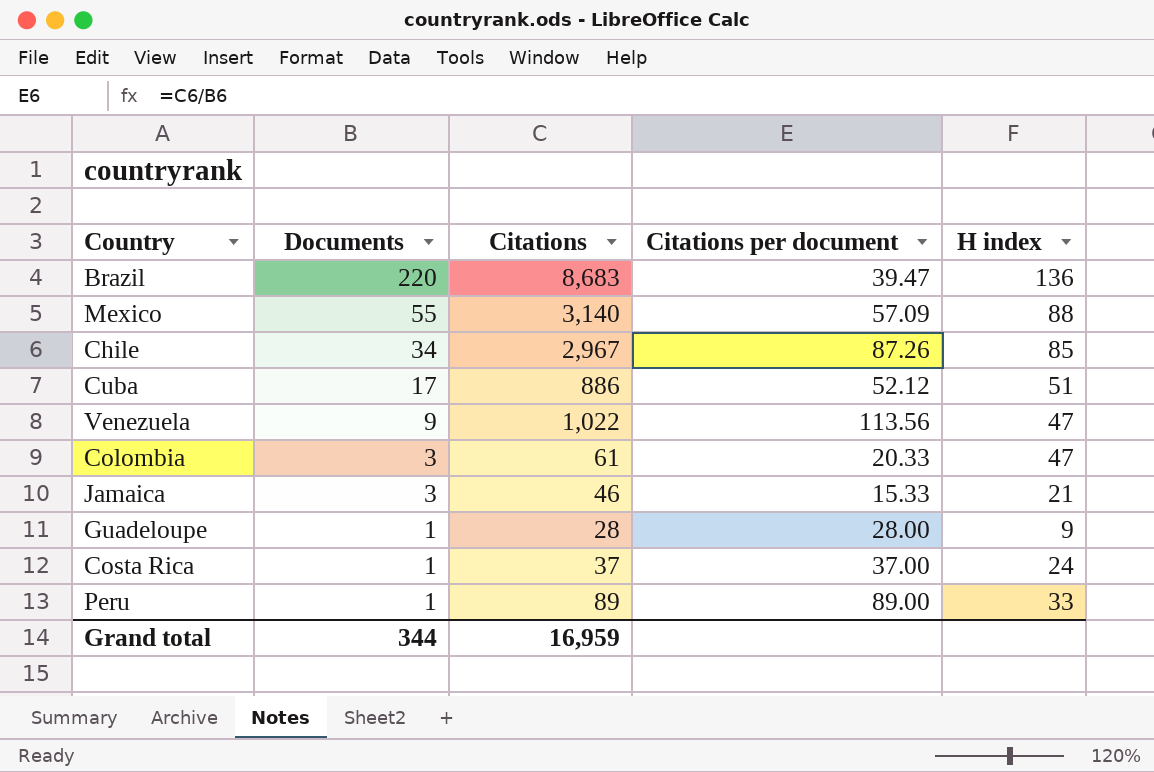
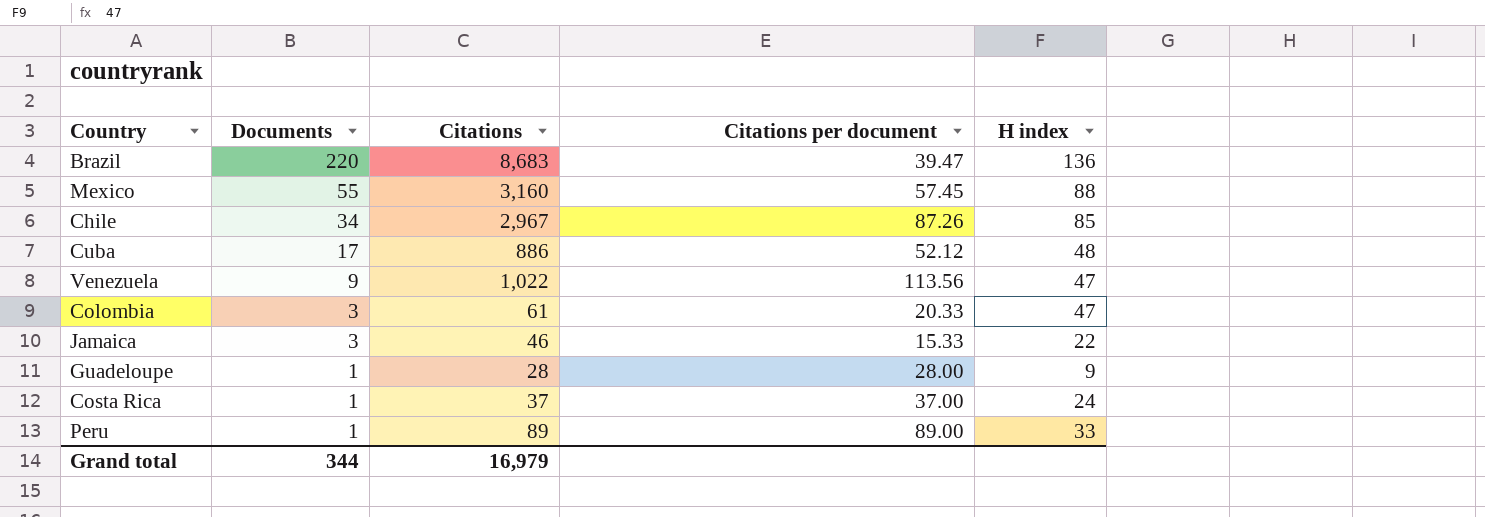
Mexico | Citations: 3,140 -> 3,160
Mexico | Citations per document: 57.09 -> 57.45
Cuba | H index: 51 -> 48
Jamaica | H index: 21 -> 22
Grand total | Citations: 16,959 -> 16,979

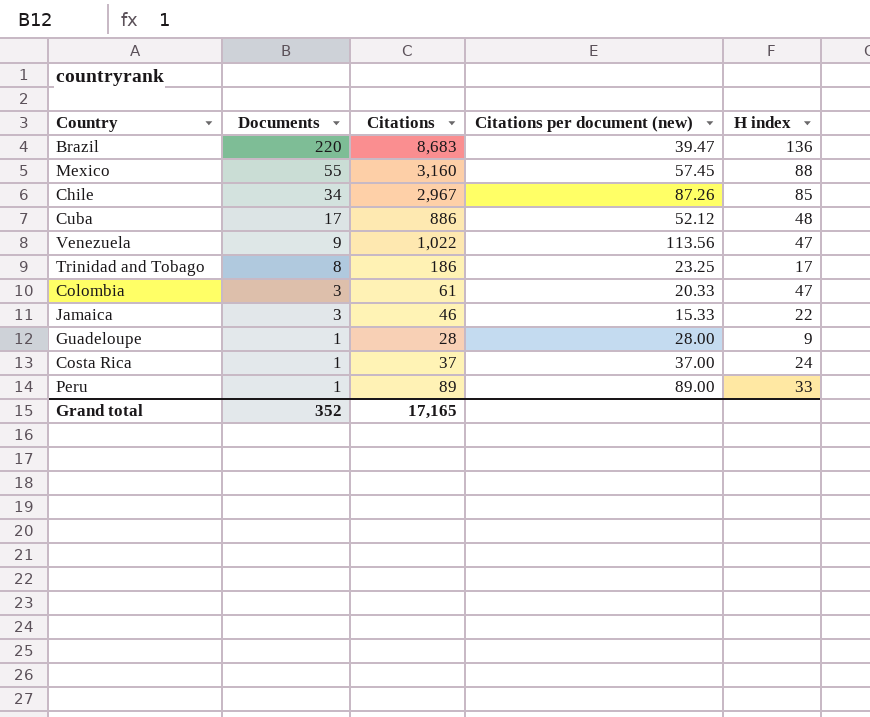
column name: Citations per document -> Citations per document (new)
row Trinidad and Tobago: none -> 8 | 186 | 23.25 | 17
Grand total | Documents: 344 -> 352
Grand total | Citations: 16,979 -> 17,165

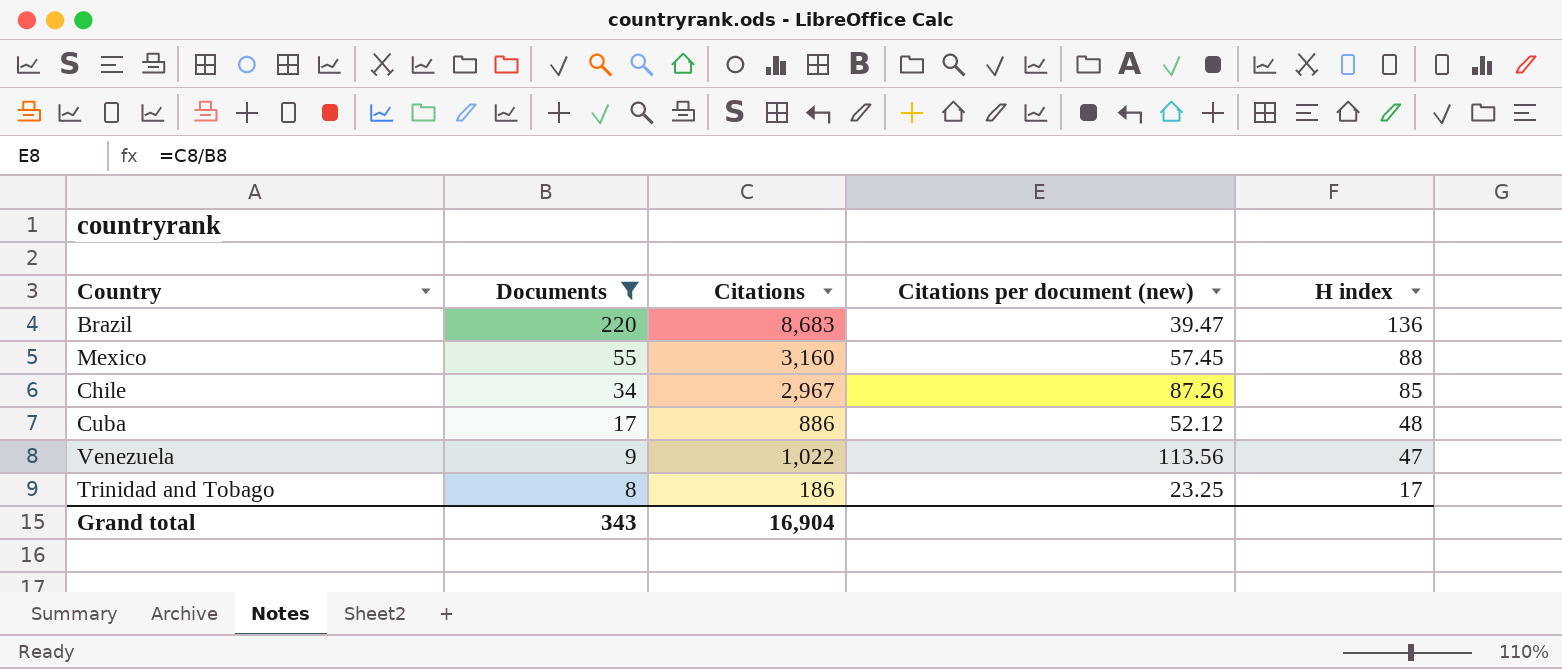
filter: none -> Documents >= 8
Grand total | Documents: 352 -> 343
Grand total | Citations: 17,165 -> 16,904

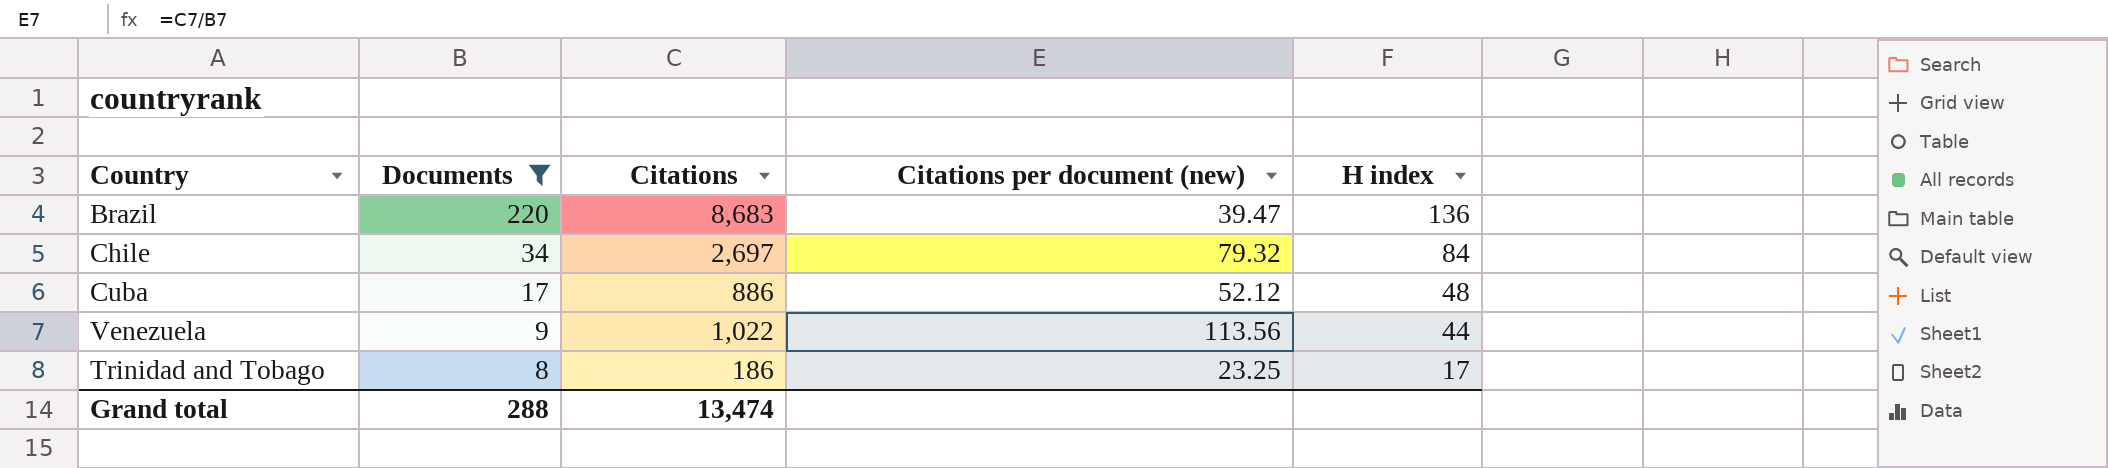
row Mexico: 55 | 3,160 | 57.45 | 88 -> none
Chile | Citations: 2,967 -> 2,697
Chile | Citations per document (new): 87.26 -> 79.32
Chile | H index: 85 -> 84
Venezuela | H index: 47 -> 44
Grand total | Documents: 343 -> 288
Grand total | Citations: 16,904 -> 13,474

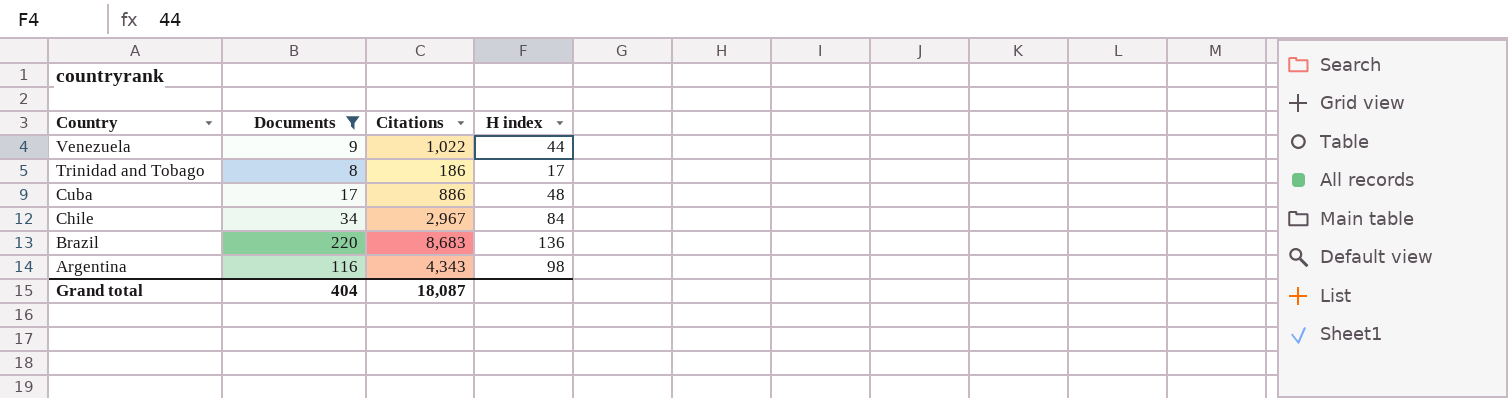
row order: Documents descending -> Country descending
column Citations per document (new) | formula: [Citations] / [Documents] -> none
Chile | Citations: 2,697 -> 2,967
row Argentina: none -> 116 | 4,343 | 98
Grand total | Documents: 288 -> 404
Grand total | Citations: 13,474 -> 18,087

